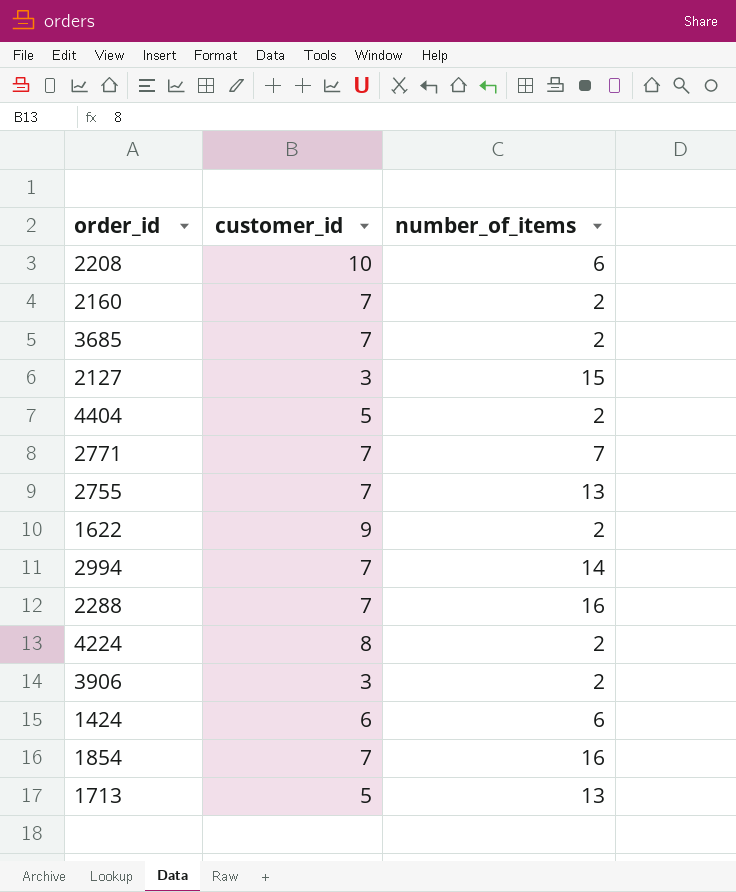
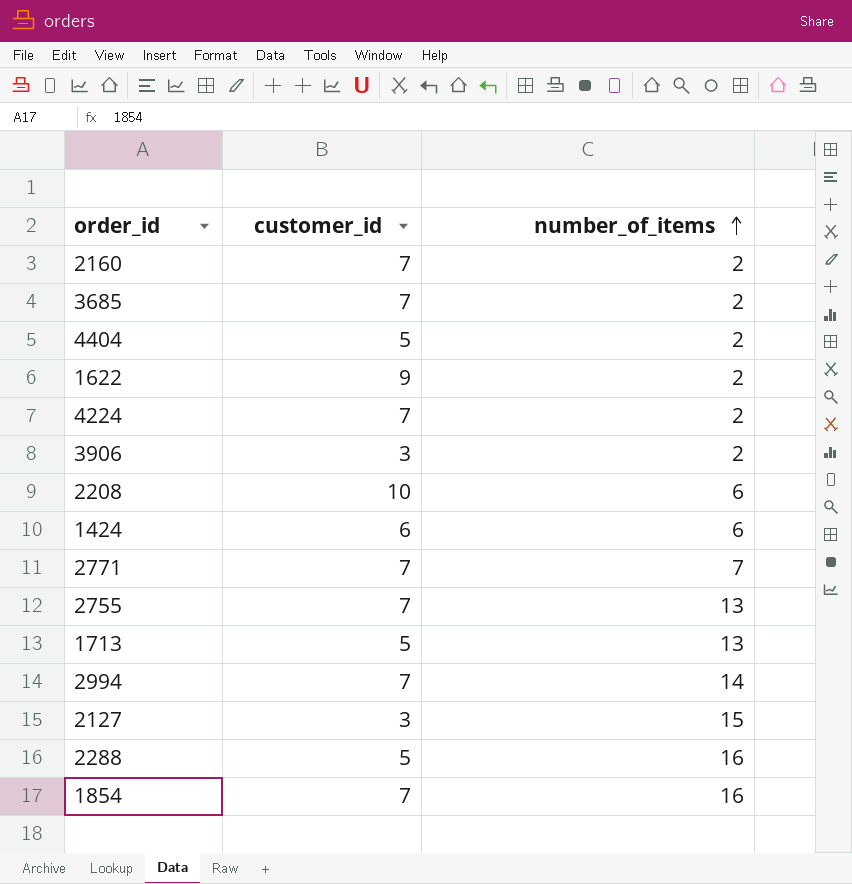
row order: none -> number_of_items ascending
4224 | customer_id: 8 -> 7
2288 | customer_id: 7 -> 5

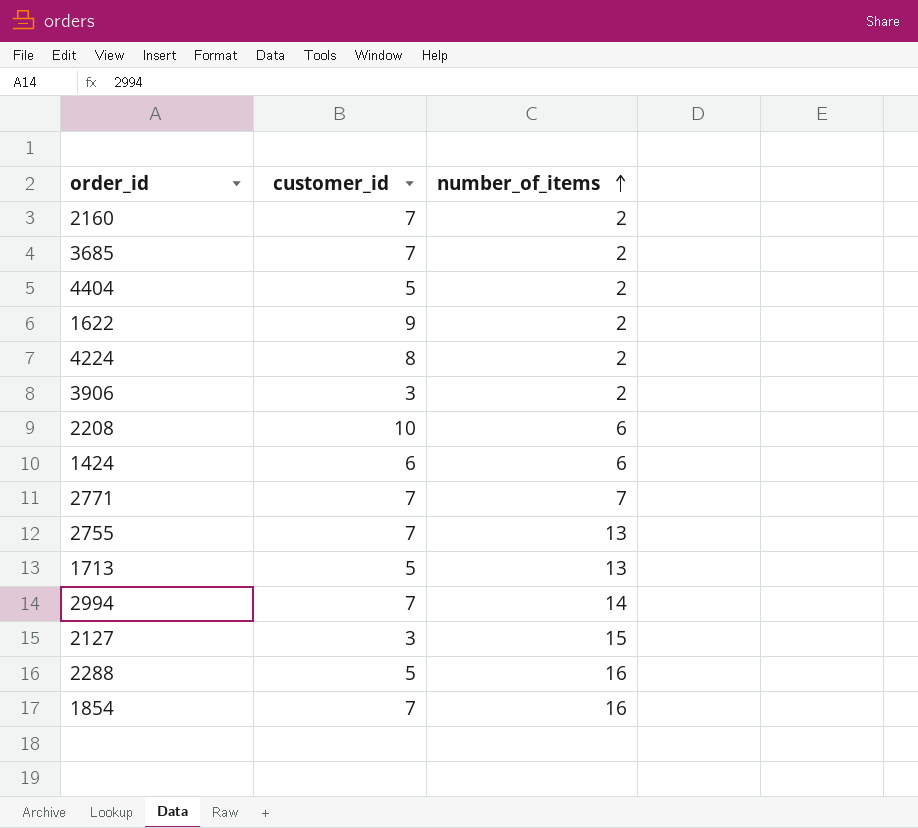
4224 | customer_id: 7 -> 8

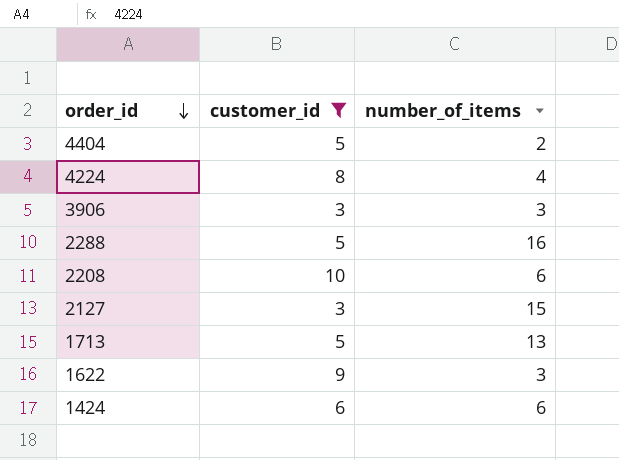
filter: none -> customer_id != 7
row order: number_of_items ascending -> order_id descending
4224 | number_of_items: 2 -> 4
3906 | number_of_items: 2 -> 3
1622 | number_of_items: 2 -> 3

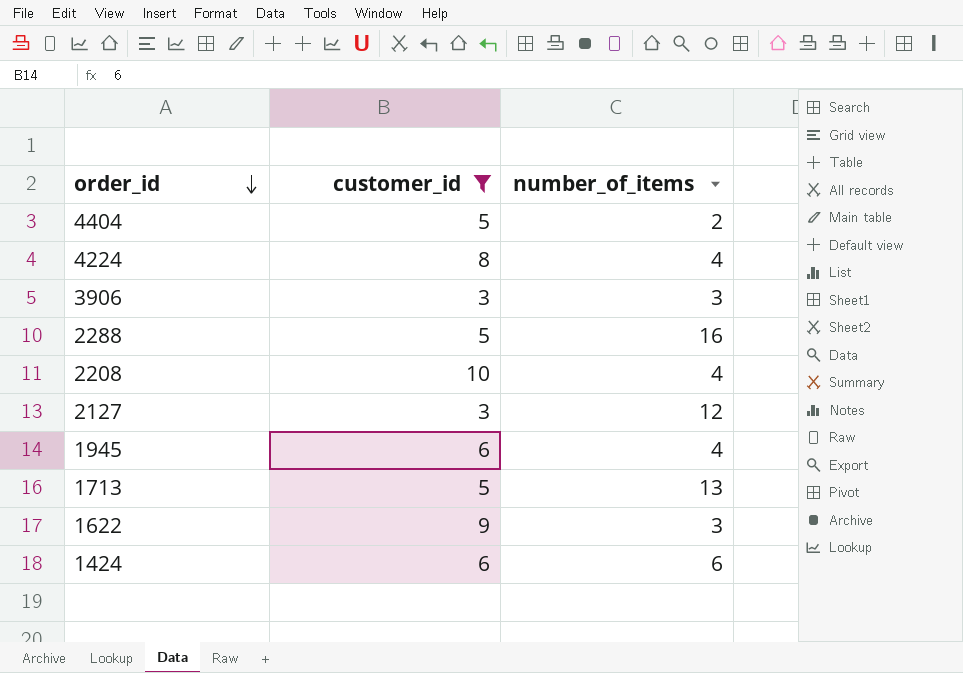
2208 | number_of_items: 6 -> 4
2127 | number_of_items: 15 -> 12
row 1945: none -> 6 | 4

